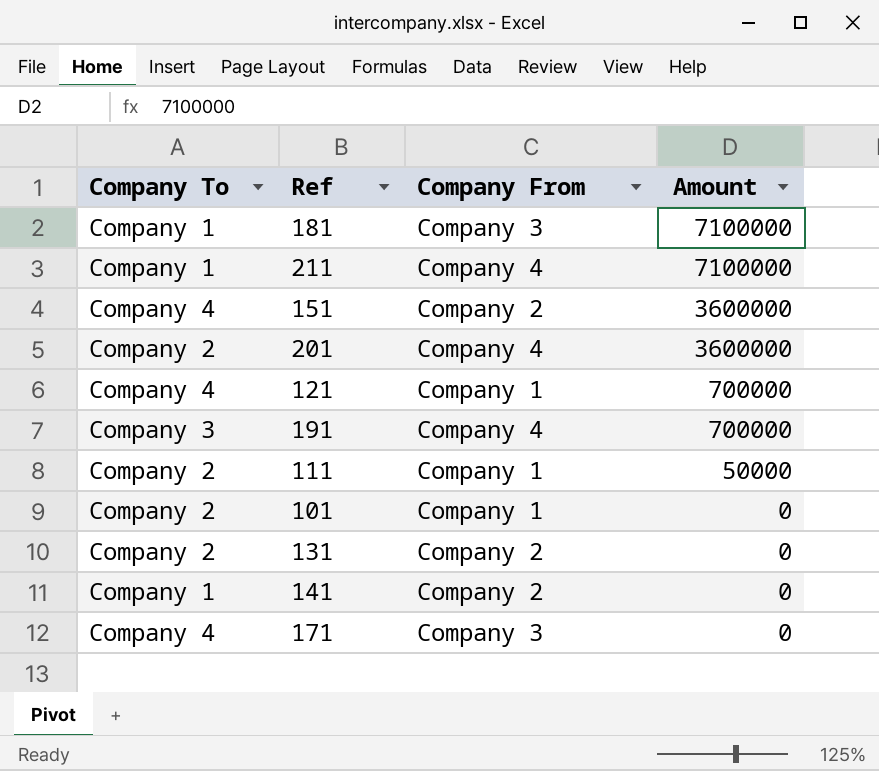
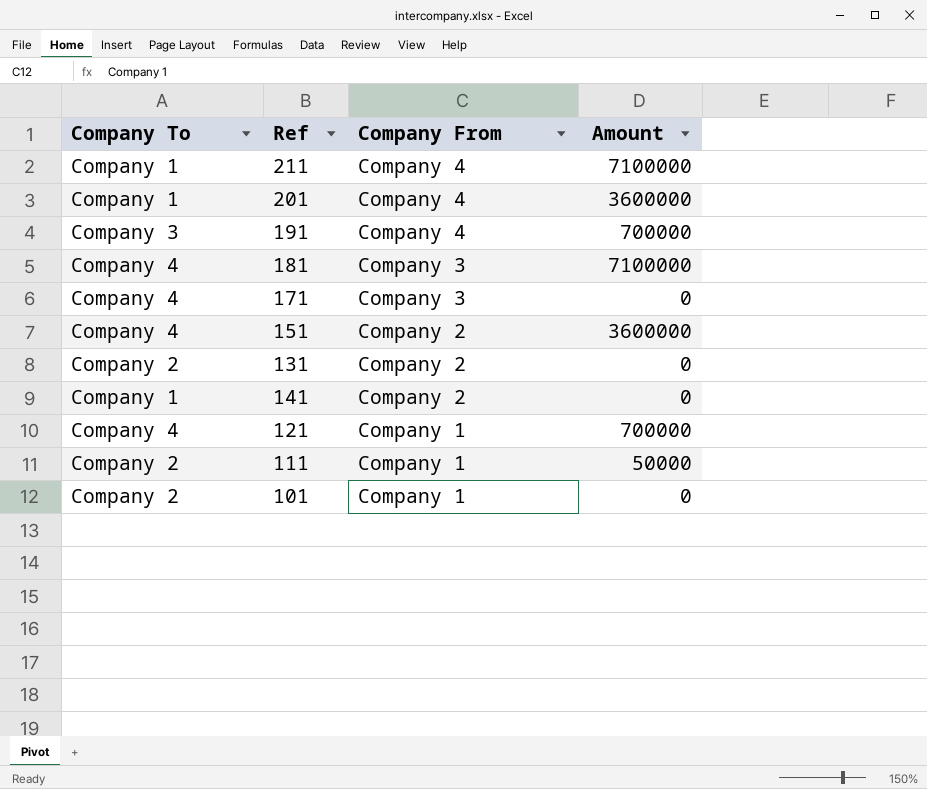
row order: Amount descending -> Company From descending
201 | Company To: Company 2 -> Company 1
181 | Company To: Company 1 -> Company 4

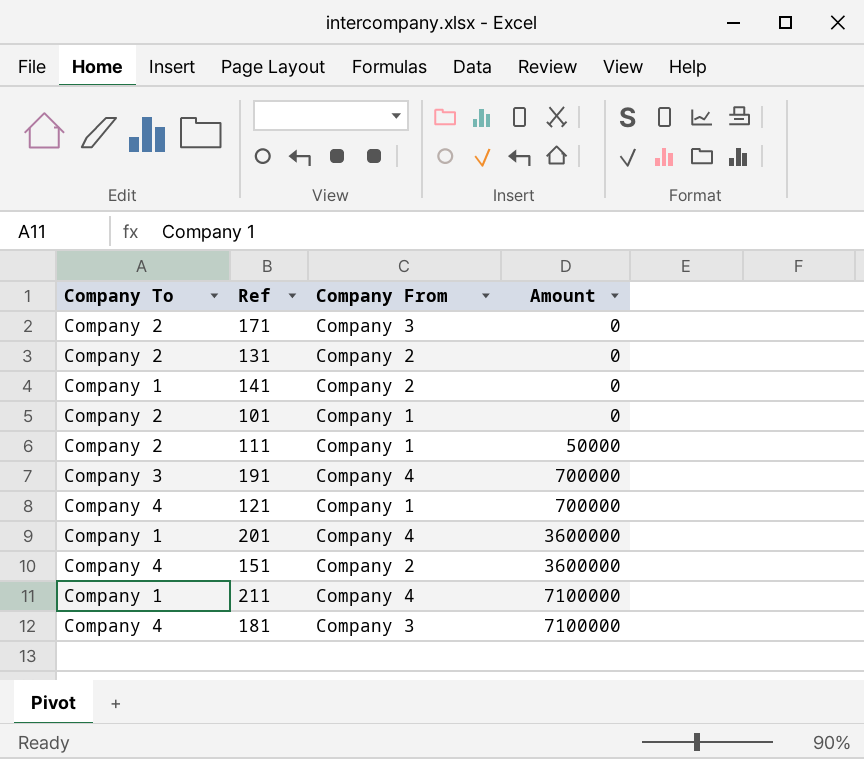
row order: Company From descending -> Amount ascending
171 | Company To: Company 4 -> Company 2

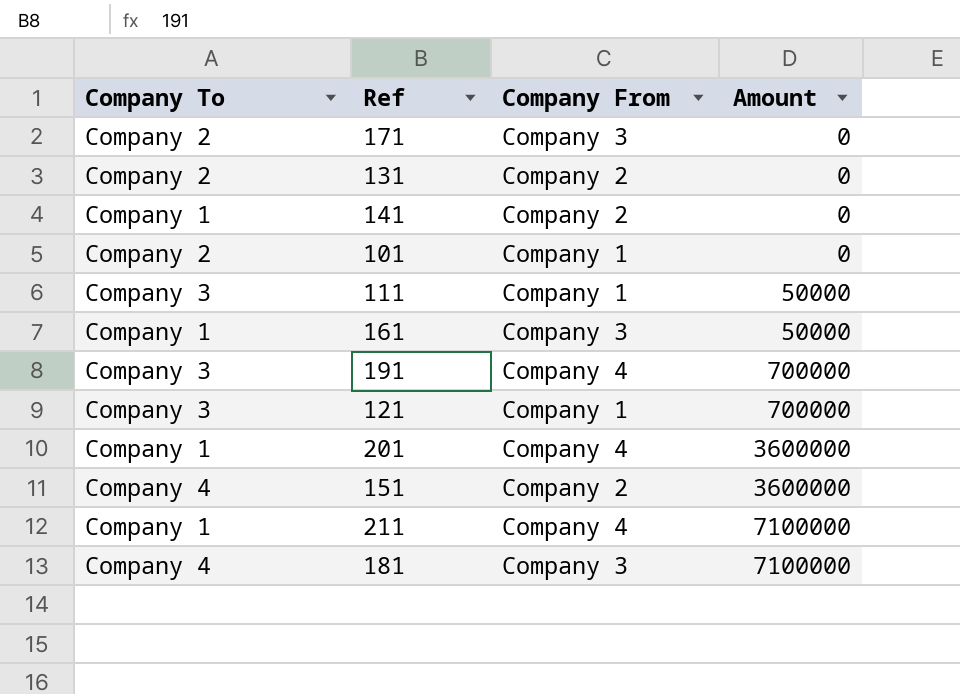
111 | Company To: Company 2 -> Company 3
row 161: none -> Company 1 | Company 3 | 50000
121 | Company To: Company 4 -> Company 3

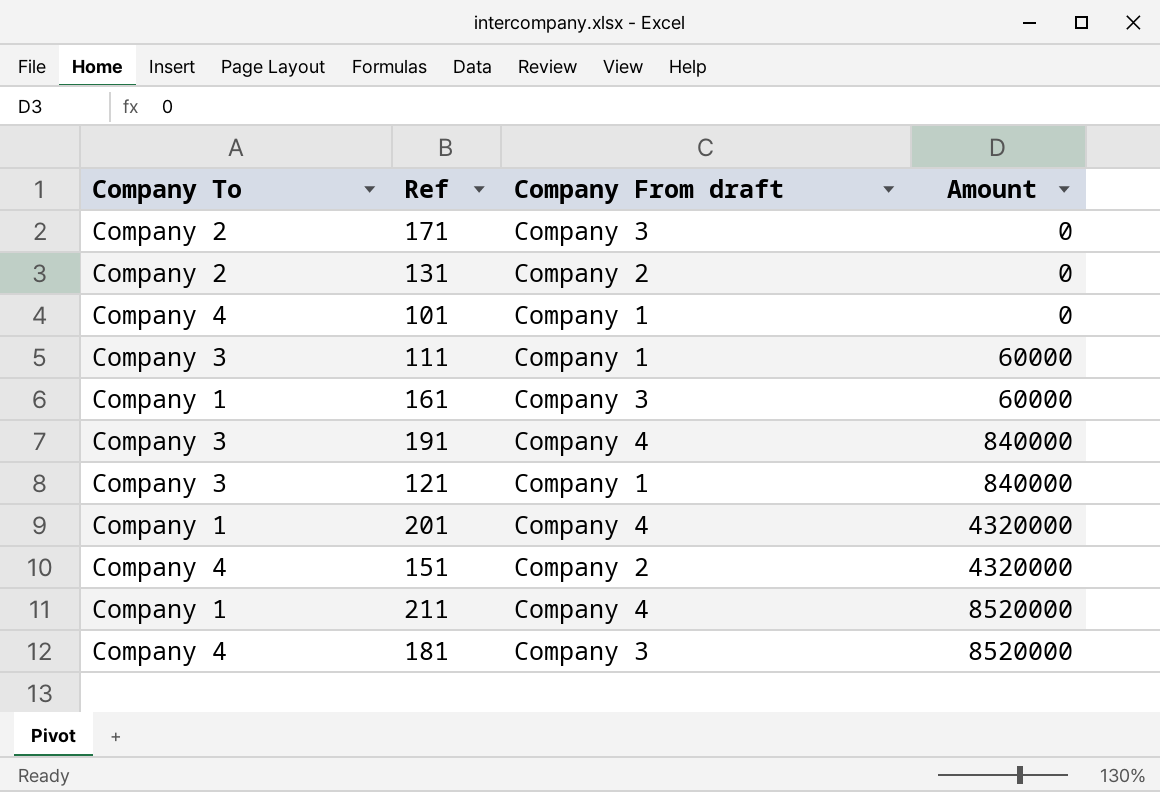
column name: Company From -> Company From draft
row 141: Company 1 | Company 2 | 0 -> none
101 | Company To: Company 2 -> Company 4
111 | Amount: 50000 -> 60000
161 | Amount: 50000 -> 60000
191 | Amount: 700000 -> 840000
121 | Amount: 700000 -> 840000
201 | Amount: 3600000 -> 4320000
151 | Amount: 3600000 -> 4320000
211 | Amount: 7100000 -> 8520000
181 | Amount: 7100000 -> 8520000

